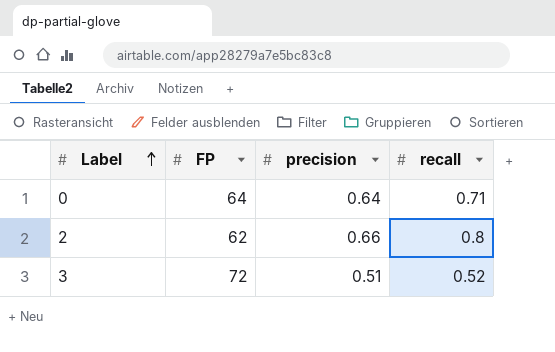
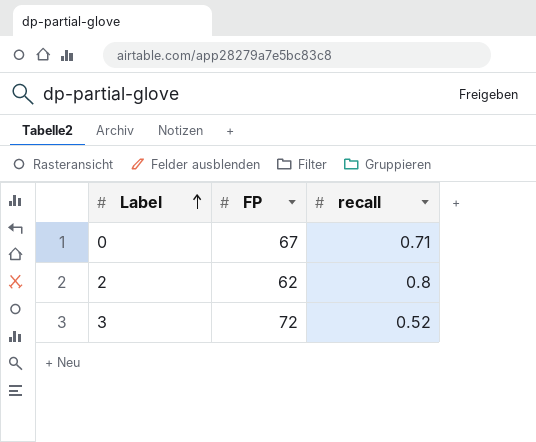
column precision | position: 3 -> none
0 | FP: 64 -> 67

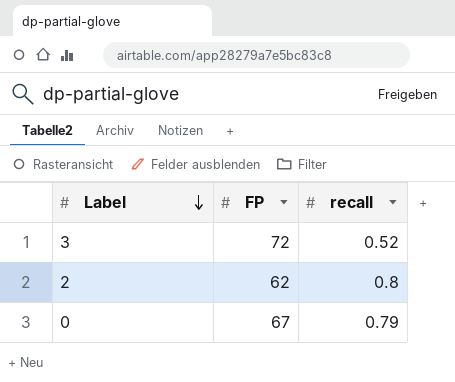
row order: Label ascending -> Label descending
0 | recall: 0.71 -> 0.79

